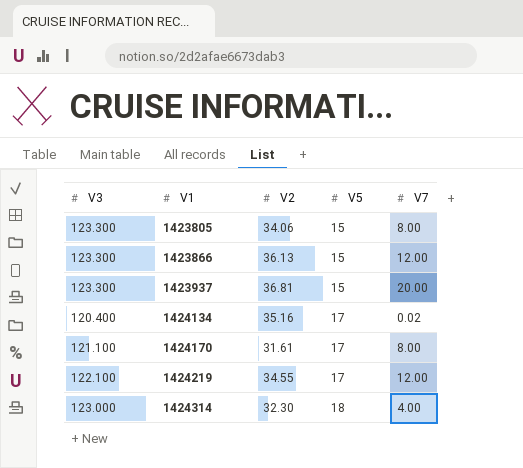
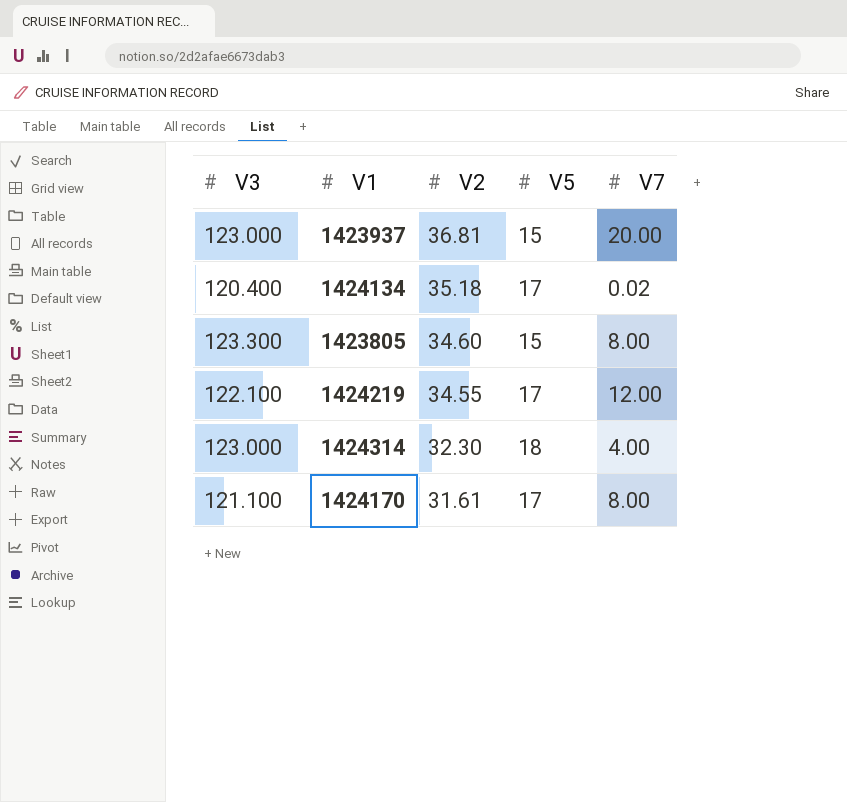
row order: V1 ascending -> V2 descending
row 1423866: 123.300 | 36.13 | 15 | 12.00 -> none
1423937 | V3: 123.300 -> 123.000
1424134 | V2: 35.16 -> 35.18
1423805 | V2: 34.06 -> 34.60

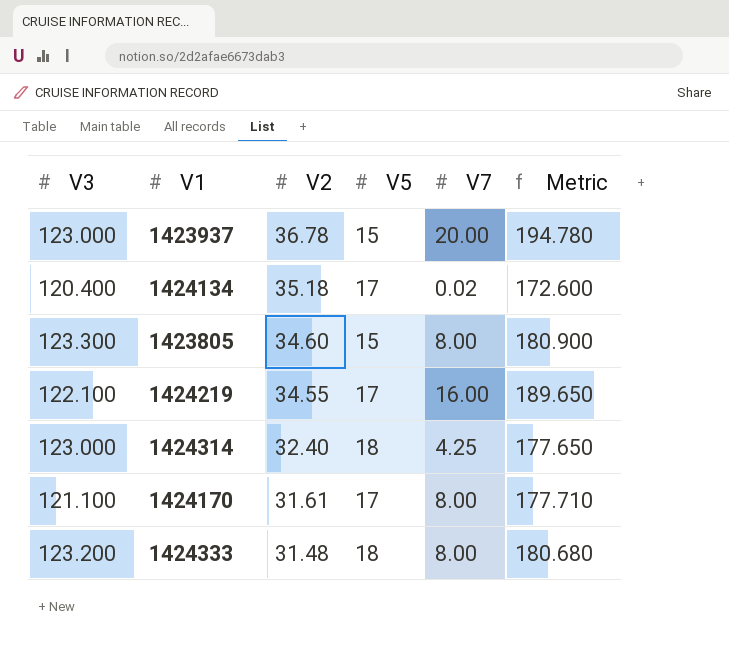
column Metric | formula: none -> [V3] + [V2] + [V5] + [V7]
1423937 | V2: 36.81 -> 36.78
1424219 | V7: 12.00 -> 16.00
1424314 | V2: 32.30 -> 32.40
1424314 | V7: 4.00 -> 4.25
row 1424333: none -> 123.200 | 31.48 | 18 | 8.00 | 180.680

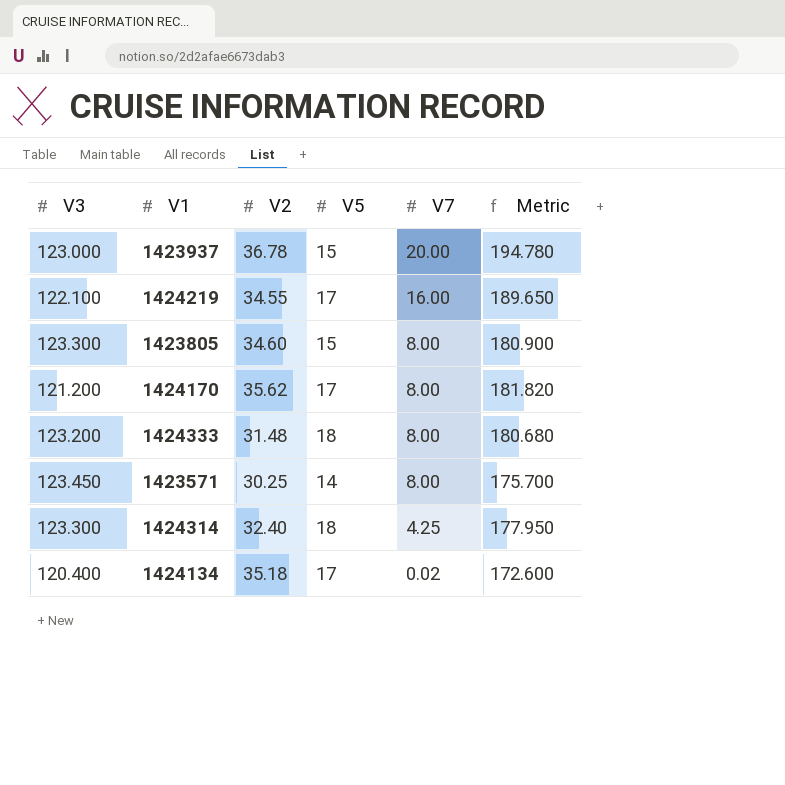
row order: V2 descending -> V7 descending
1424170 | V3: 121.100 -> 121.200
1424170 | V2: 31.61 -> 35.62
1424170 | Metric: 177.710 -> 181.820
row 1423571: none -> 123.450 | 30.25 | 14 | 8.00 | 175.700
1424314 | V3: 123.000 -> 123.300
1424314 | Metric: 177.650 -> 177.950

